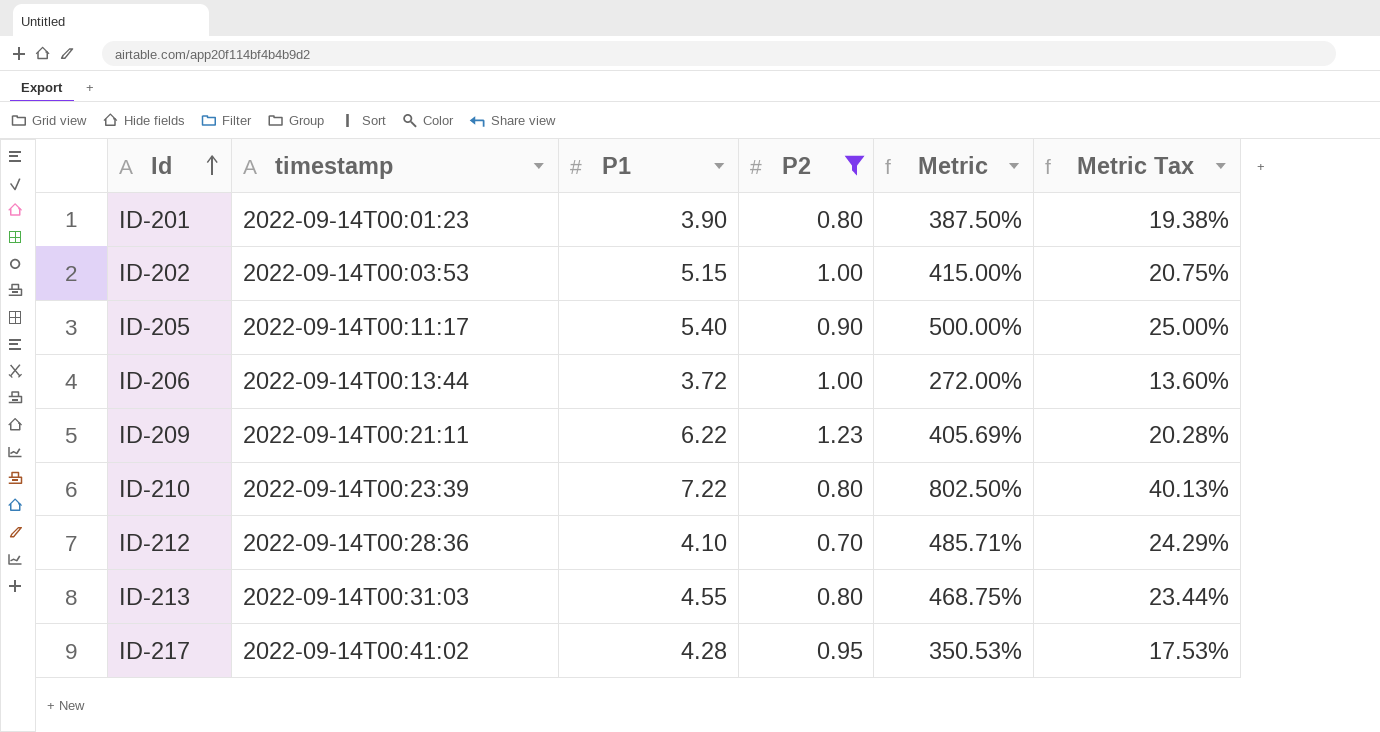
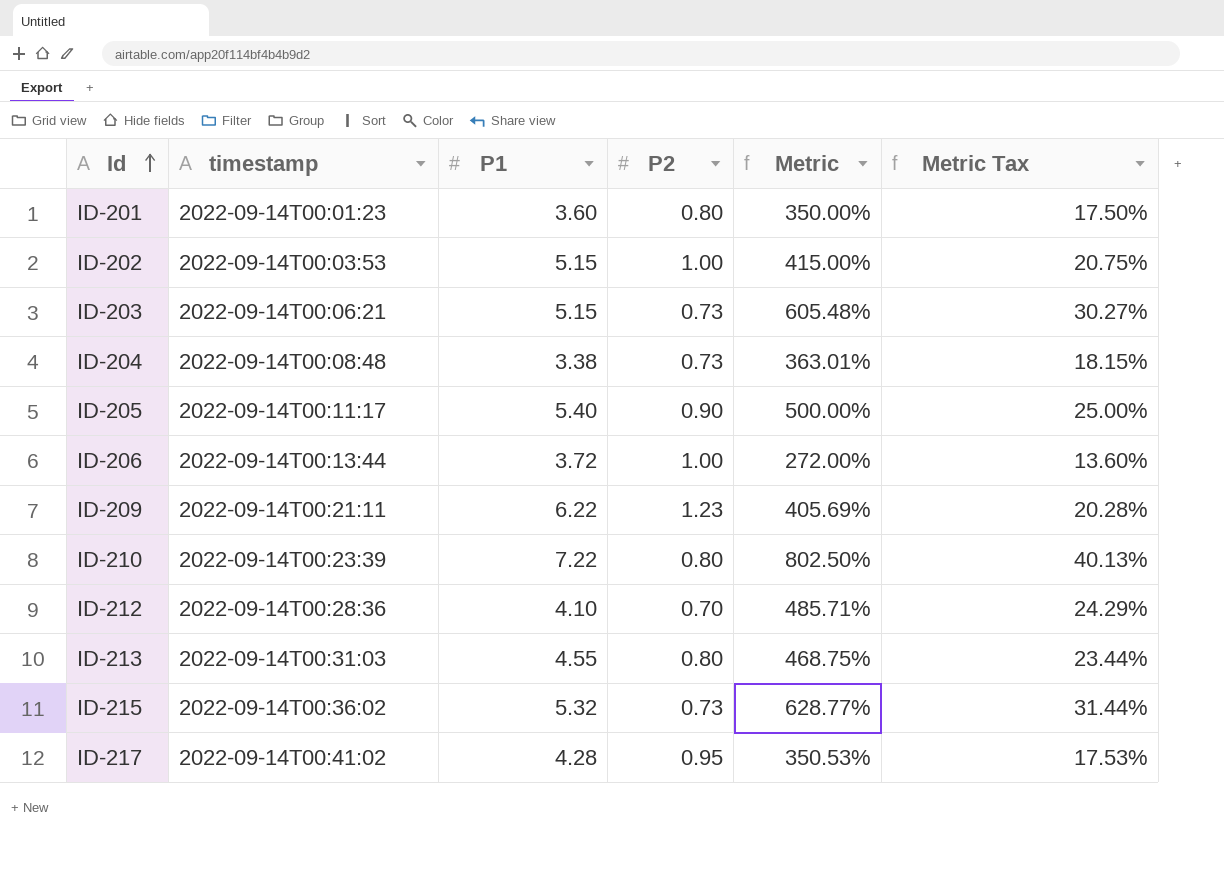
filter: P2 != 0.73 -> none
ID-201 | P1: 3.90 -> 3.60
ID-201 | Metric: 387.50% -> 350.00%
ID-201 | Metric Tax: 19.38% -> 17.50%

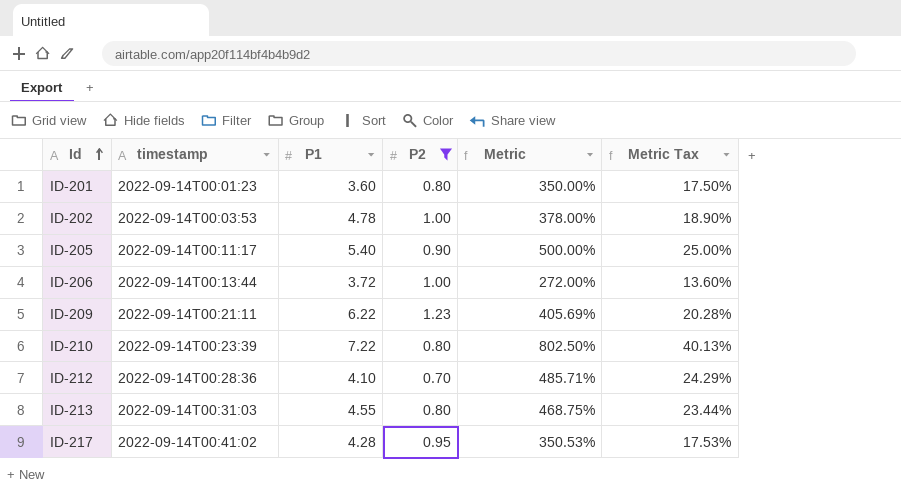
filter: none -> P2 != 0.73
ID-202 | P1: 5.15 -> 4.78
ID-202 | Metric: 415.00% -> 378.00%
ID-202 | Metric Tax: 20.75% -> 18.90%

